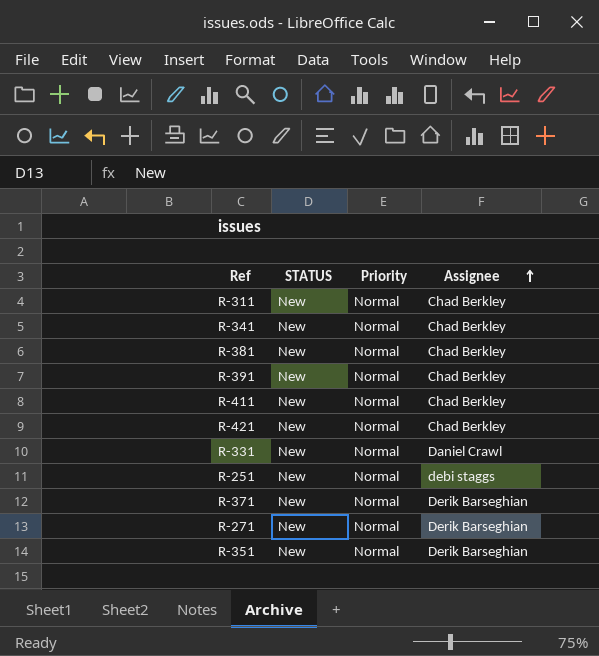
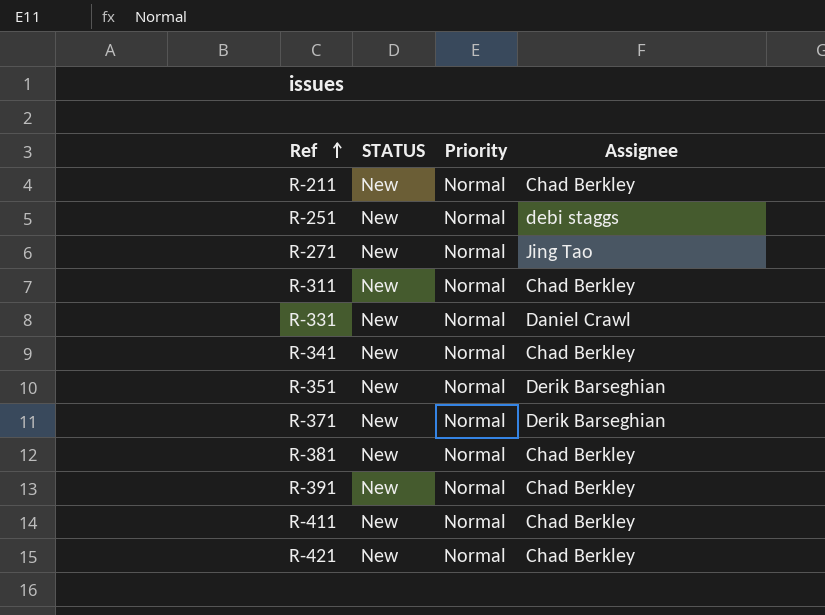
row order: Assignee ascending -> Ref ascending
row R-211: none -> New | Normal | Chad Berkley
R-271 | Assignee: Derik Barseghian -> Jing Tao

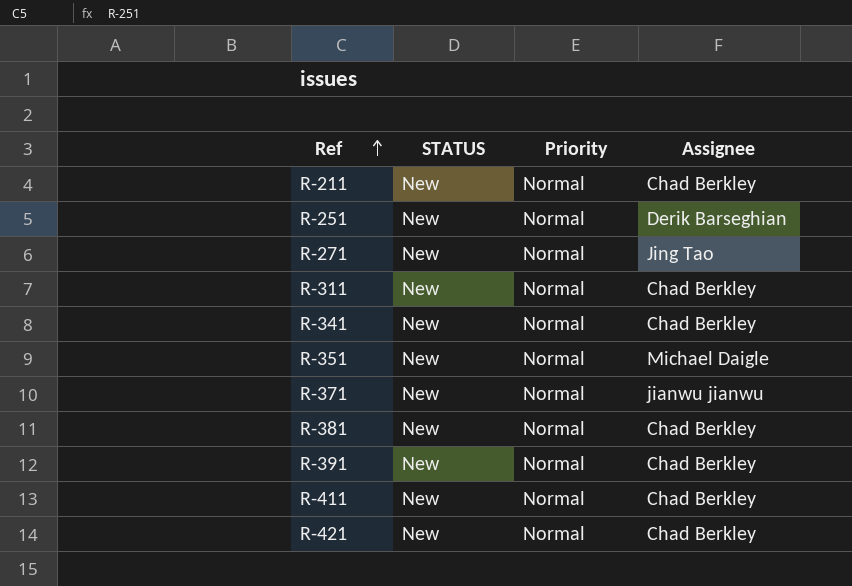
row R-331: New | Normal | Daniel Crawl -> none
R-251 | Assignee: debi staggs -> Derik Barseghian
R-351 | Assignee: Derik Barseghian -> Michael Daigle
R-371 | Assignee: Derik Barseghian -> jianwu jianwu

